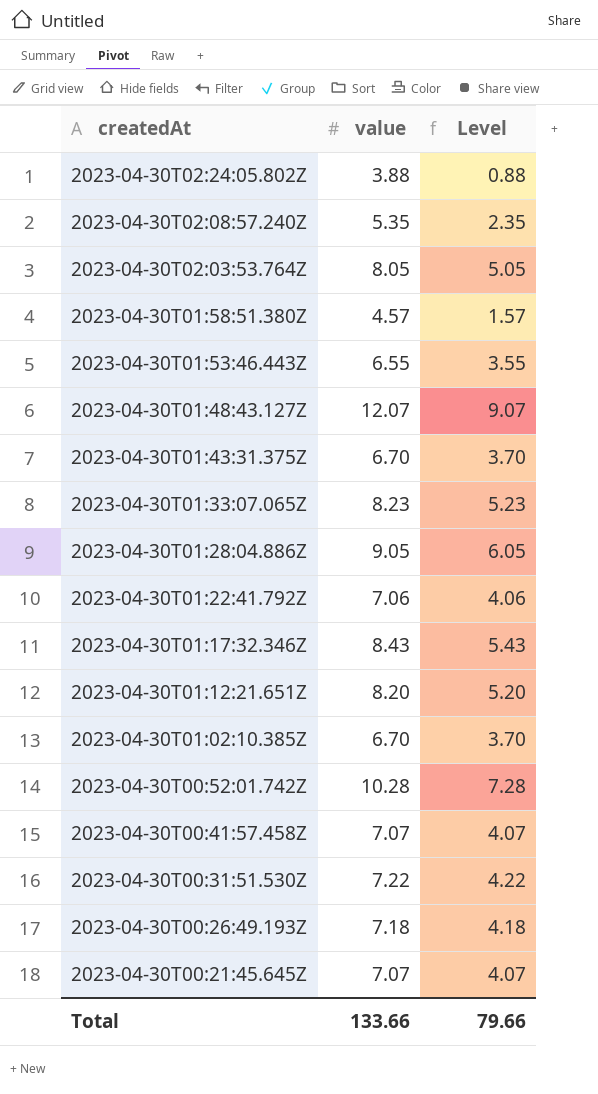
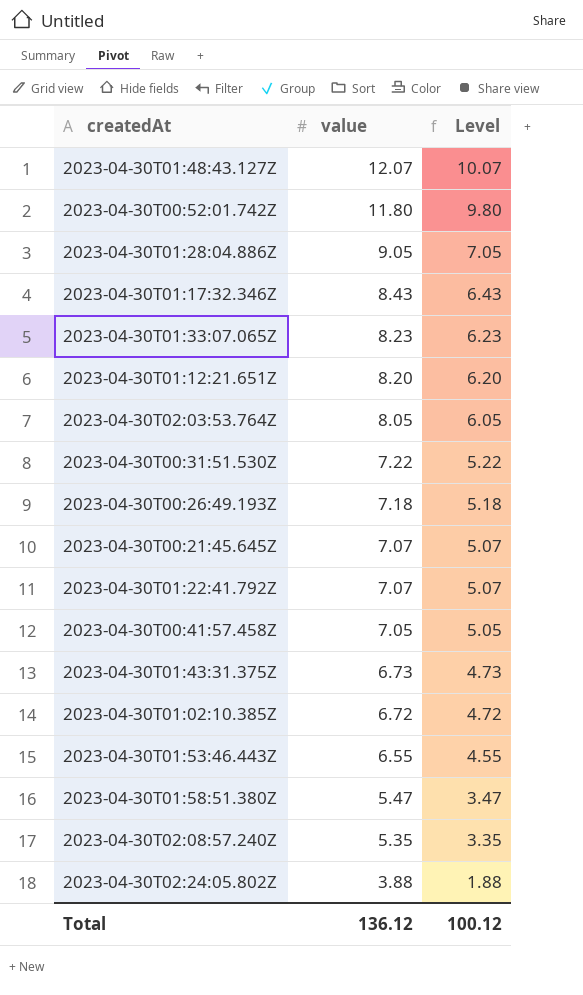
row order: createdAt descending -> value descending
column Level | formula: [value] - 3 -> [value] - 2
2023-04-30T00:52:01.742Z | value: 10.28 -> 11.80
2023-04-30T01:22:41.792Z | value: 7.06 -> 7.07
2023-04-30T00:41:57.458Z | value: 7.07 -> 7.05
2023-04-30T01:43:31.375Z | value: 6.70 -> 6.73
2023-04-30T01:02:10.385Z | value: 6.70 -> 6.72
2023-04-30T01:58:51.380Z | value: 4.57 -> 5.47
Total | value: 133.66 -> 136.12
Total | Level: 79.66 -> 100.12

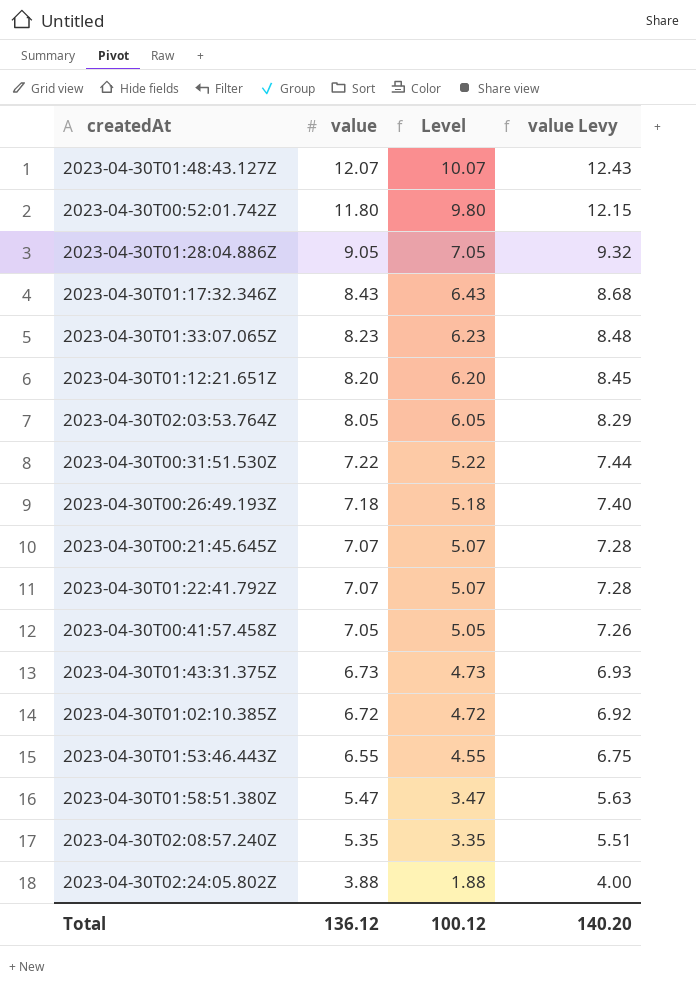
column value Levy | formula: none -> [value] * 1.03

